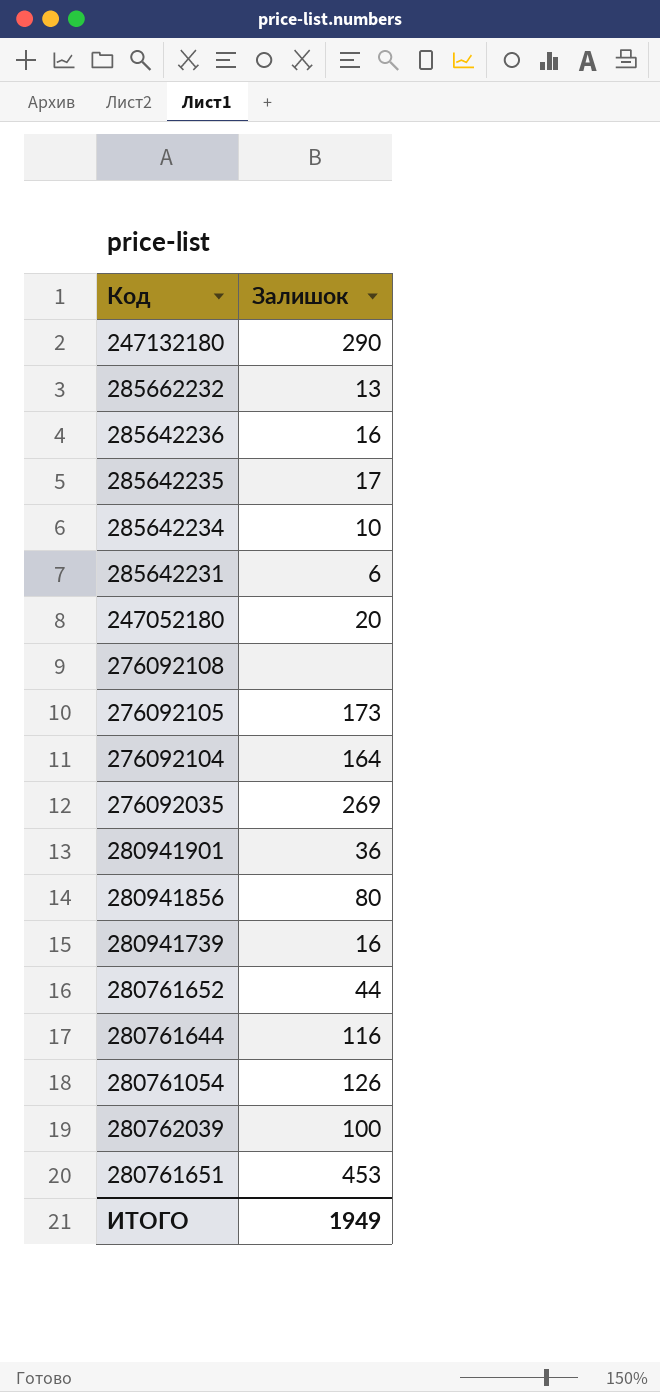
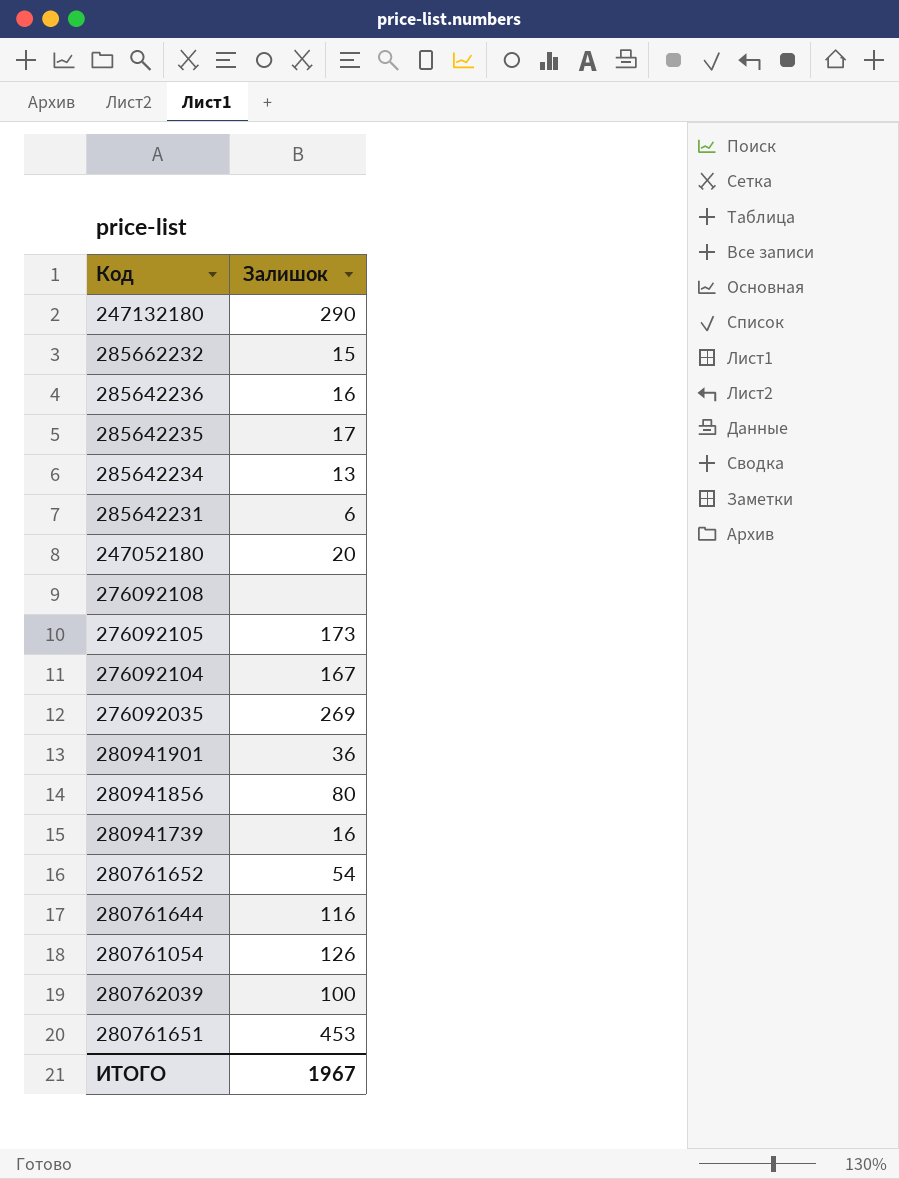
285662232 | Залишок: 13 -> 15
285642234 | Залишок: 10 -> 13
276092104 | Залишок: 164 -> 167
280761652 | Залишок: 44 -> 54
ИТОГО | Залишок: 1949 -> 1967

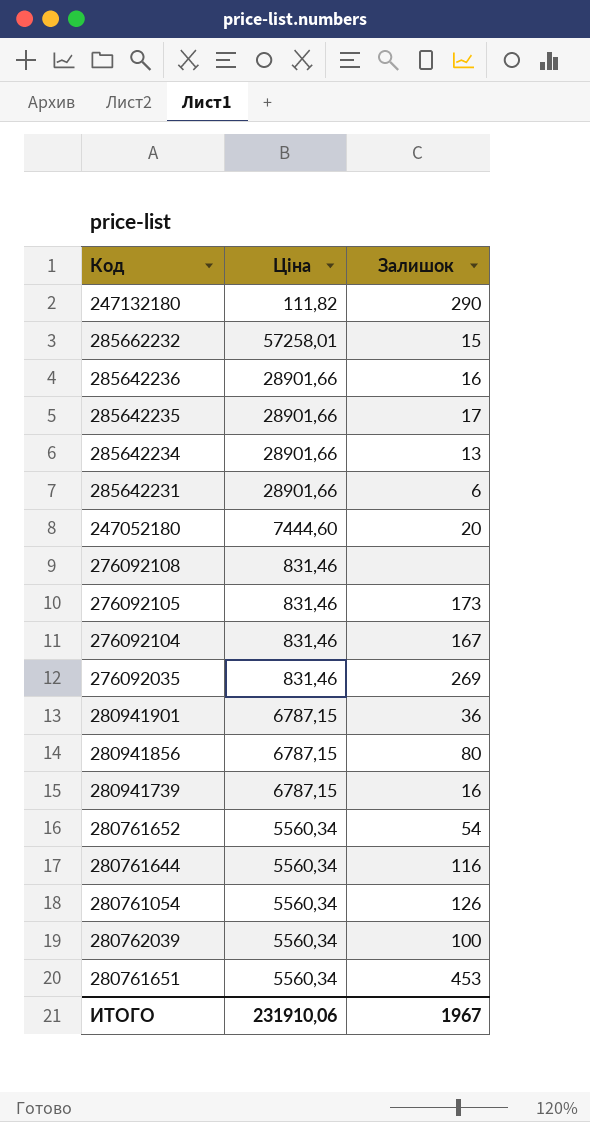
column Ціна | position: none -> 2

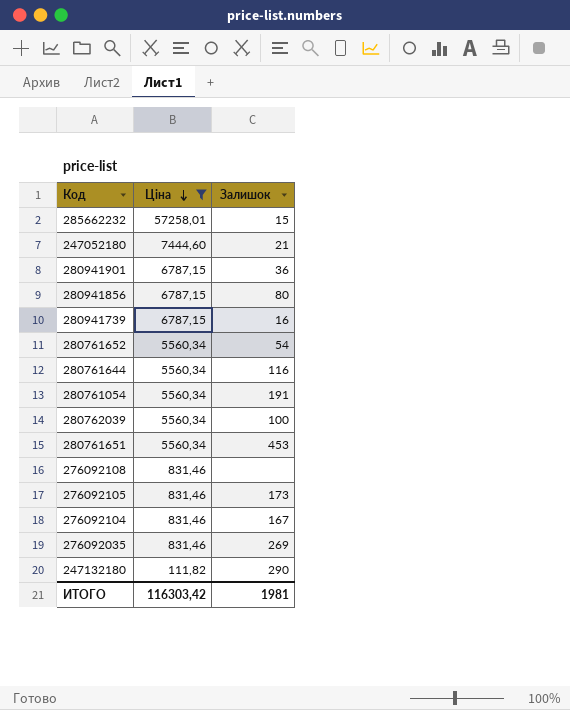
filter: none -> Ціна != 28901,66
row order: none -> Ціна descending
247052180 | Залишок: 20 -> 21
280761054 | Залишок: 126 -> 191
ИТОГО | Ціна: 231910,06 -> 116303,42
ИТОГО | Залишок: 1967 -> 1981

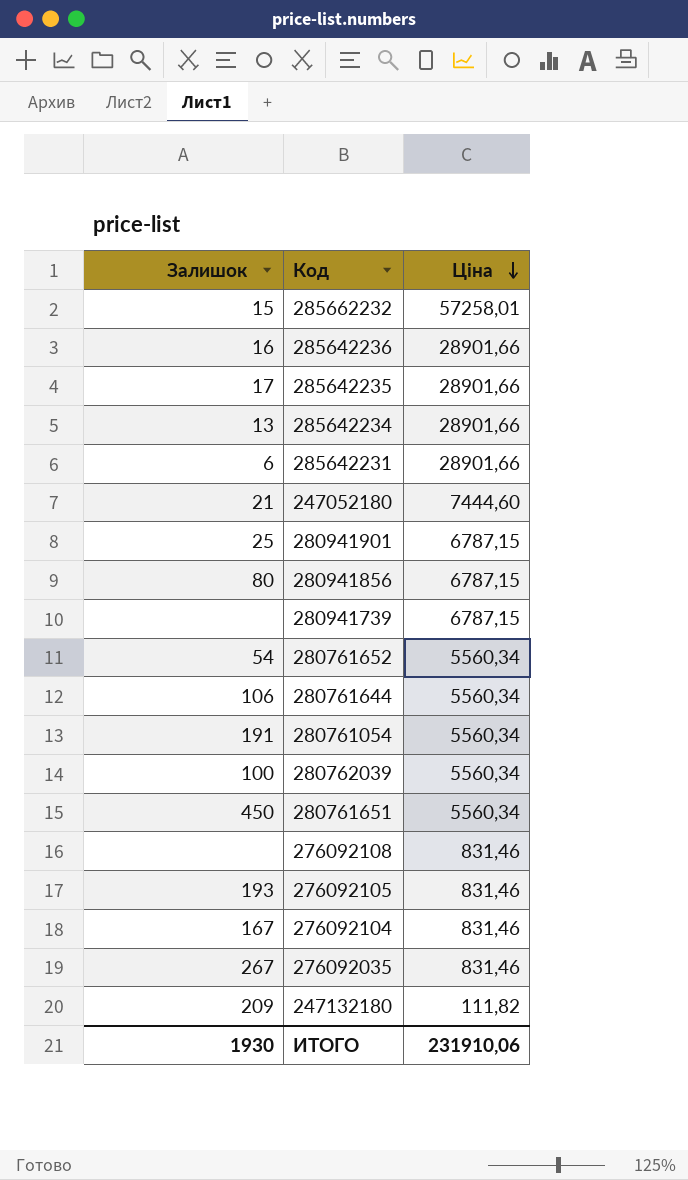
filter: Ціна != 28901,66 -> none
column Залишок | position: 3 -> 1
280941901 | Залишок: 36 -> 25
280941739 | Залишок: 16 -> none
280761644 | Залишок: 116 -> 106
280761651 | Залишок: 453 -> 450
276092105 | Залишок: 173 -> 193
276092035 | Залишок: 269 -> 267
247132180 | Залишок: 290 -> 209
ИТОГО | Залишок: 1981 -> 1930
ИТОГО | Ціна: 116303,42 -> 231910,06

